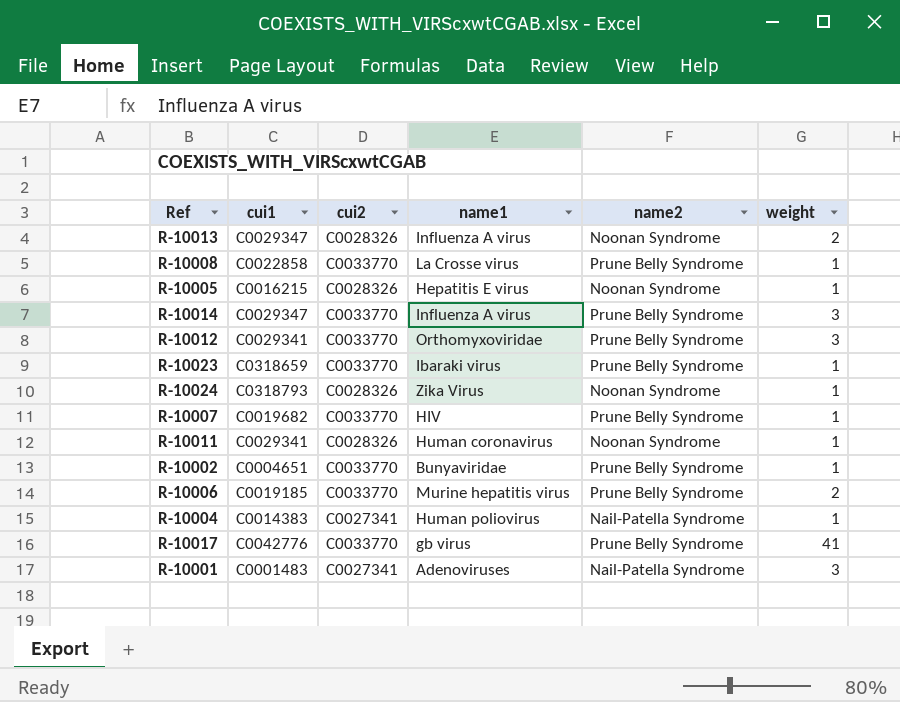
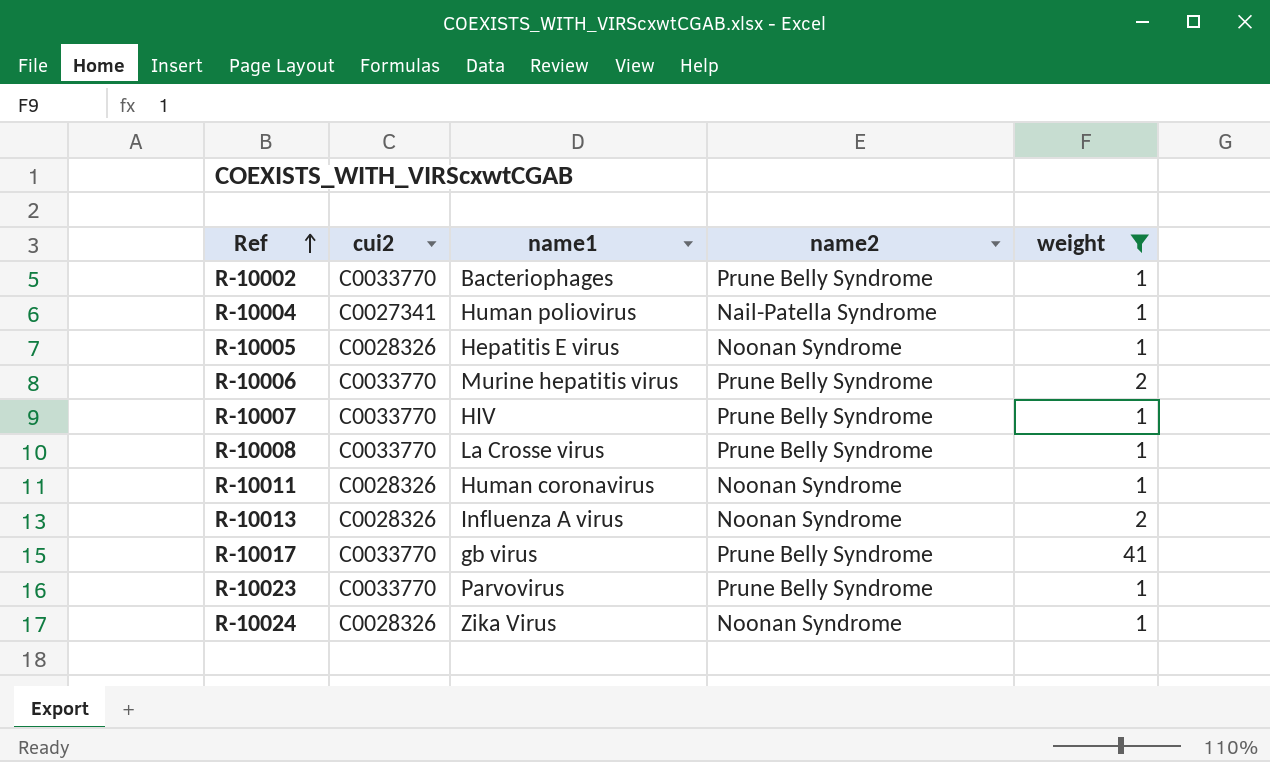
filter: none -> weight != 3
row order: none -> Ref ascending
column cui1 | position: 2 -> none
R-10002 | name1: Bunyaviridae -> Bacteriophages
R-10023 | name1: Ibaraki virus -> Parvovirus

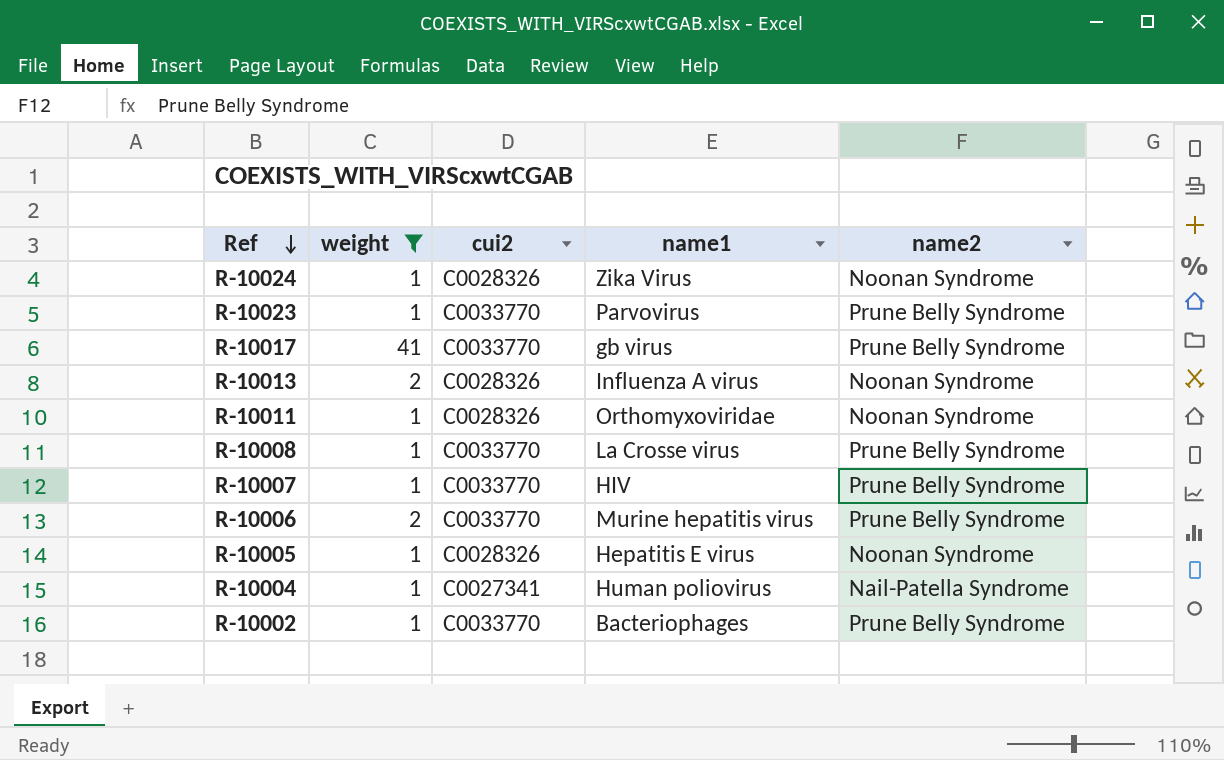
row order: Ref ascending -> Ref descending
column weight | position: 5 -> 2
R-10011 | name1: Human coronavirus -> Orthomyxoviridae

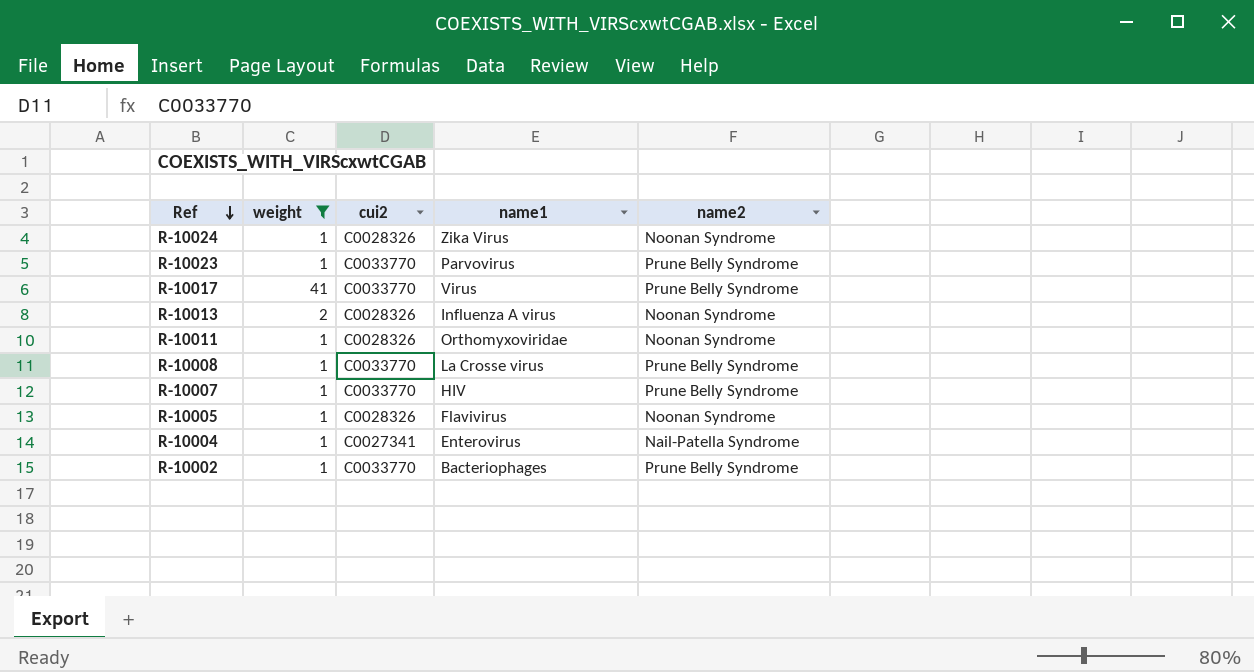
row R-10006: 2 | C0033770 | Murine hepatitis virus | Prune Belly Syndrome -> none
R-10017 | name1: gb virus -> Virus
R-10005 | name1: Hepatitis E virus -> Flavivirus
R-10004 | name1: Human poliovirus -> Enterovirus

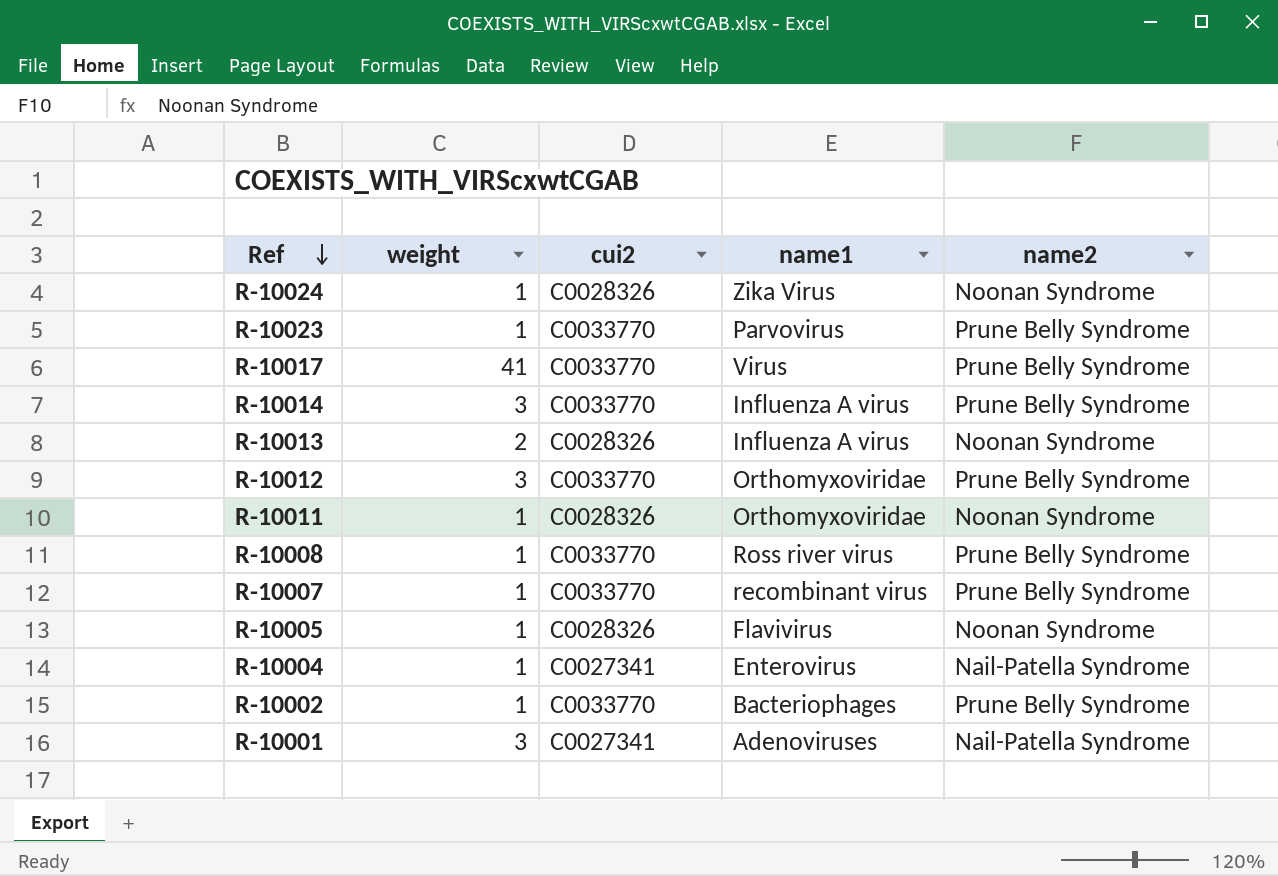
filter: weight != 3 -> none
R-10008 | name1: La Crosse virus -> Ross river virus
R-10007 | name1: HIV -> recombinant virus

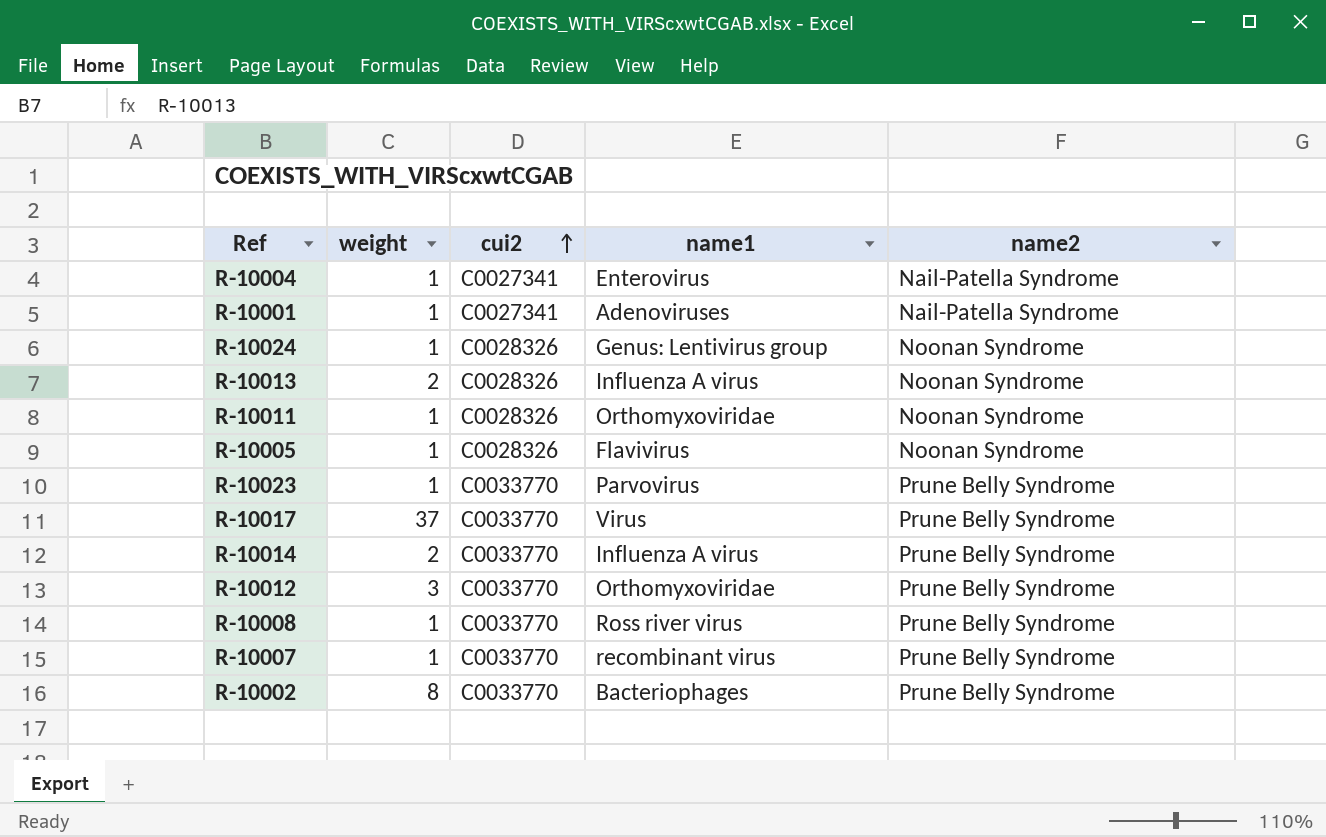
row order: Ref descending -> cui2 ascending
R-10001 | weight: 3 -> 1
R-10024 | name1: Zika Virus -> Genus: Lentivirus group
R-10017 | weight: 41 -> 37
R-10014 | weight: 3 -> 2
R-10002 | weight: 1 -> 8

